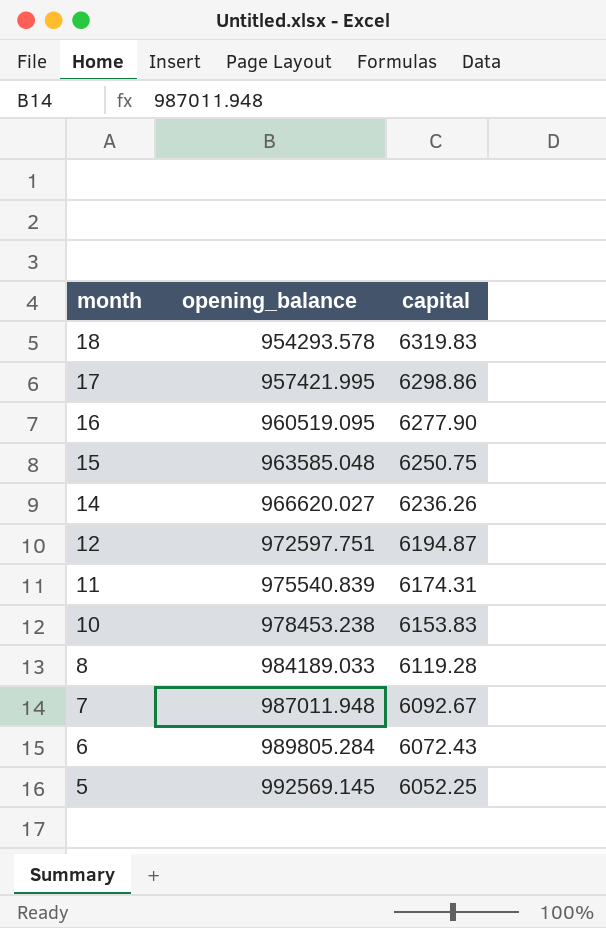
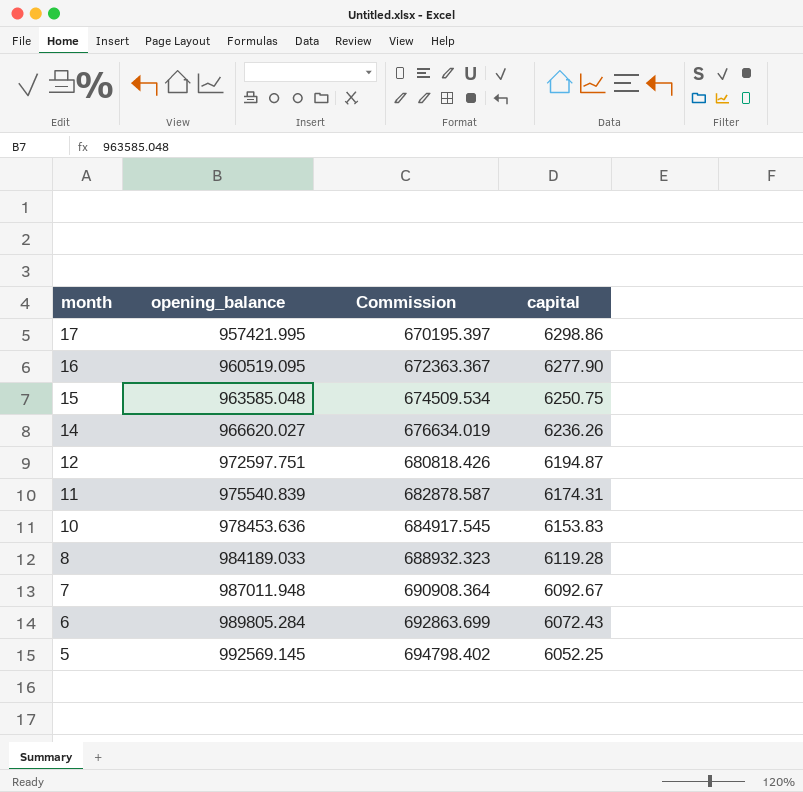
column Commission | formula: none -> [opening_balance] * 0.7
row 18: 954293.578 | 6319.83 -> none
10 | opening_balance: 978453.238 -> 978453.636

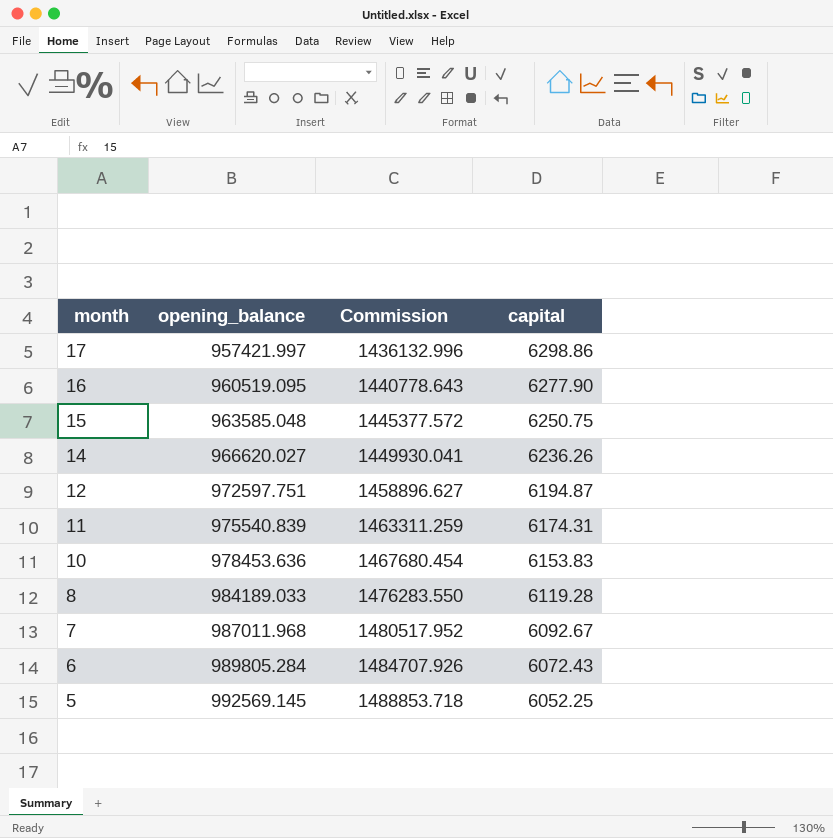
column Commission | formula: [opening_balance] * 0.7 -> [opening_balance] * 1.5
17 | opening_balance: 957421.995 -> 957421.997
7 | opening_balance: 987011.948 -> 987011.968

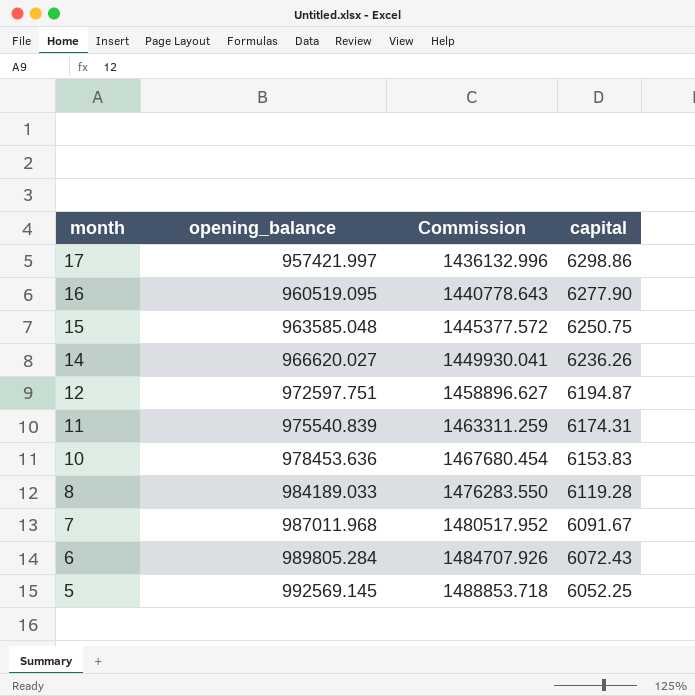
7 | capital: 6092.67 -> 6091.67

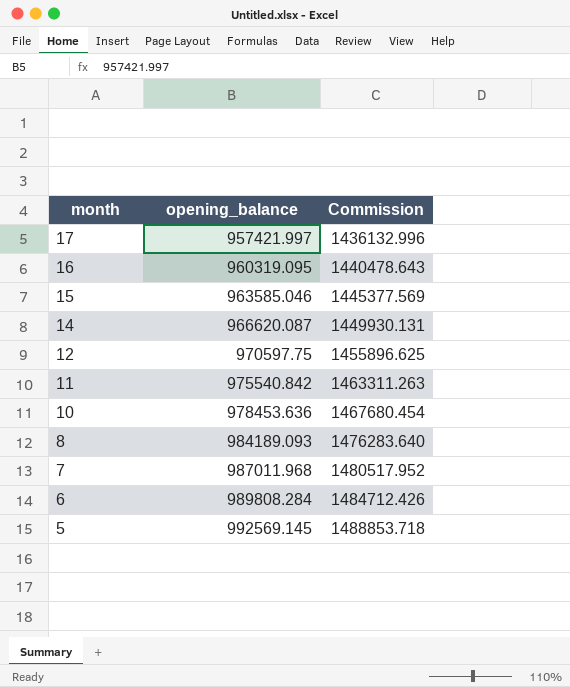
column capital | position: 4 -> none
16 | opening_balance: 960519.095 -> 960319.095
16 | Commission: 1440778.643 -> 1440478.643
15 | opening_balance: 963585.048 -> 963585.046
15 | Commission: 1445377.572 -> 1445377.569
14 | opening_balance: 966620.027 -> 966620.087
14 | Commission: 1449930.041 -> 1449930.131
12 | opening_balance: 972597.751 -> 970597.75
12 | Commission: 1458896.627 -> 1455896.625
11 | opening_balance: 975540.839 -> 975540.842
11 | Commission: 1463311.259 -> 1463311.263
8 | opening_balance: 984189.033 -> 984189.093
8 | Commission: 1476283.550 -> 1476283.640
6 | opening_balance: 989805.284 -> 989808.284
6 | Commission: 1484707.926 -> 1484712.426

